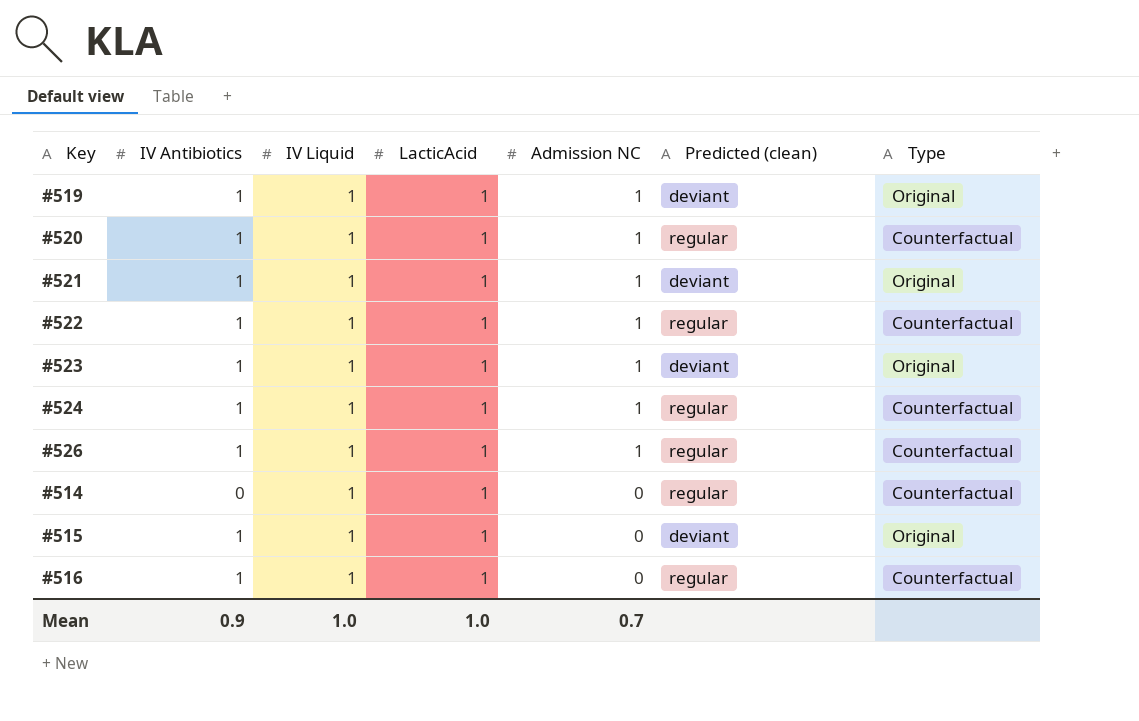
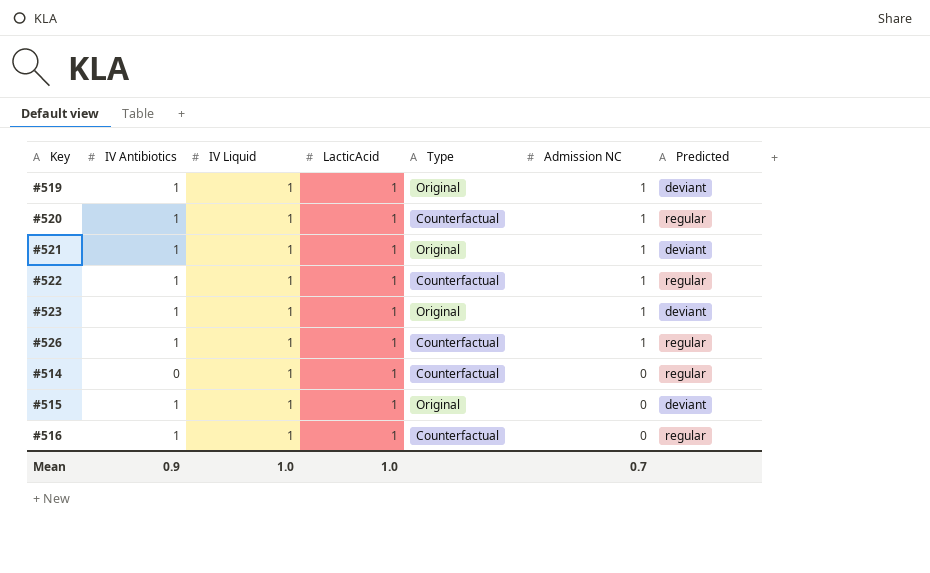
column Type | position: 7 -> 5
column name: Predicted (clean) -> Predicted
row #524: 1 | 1 | 1 | 1 | regular | Counterfactual -> none

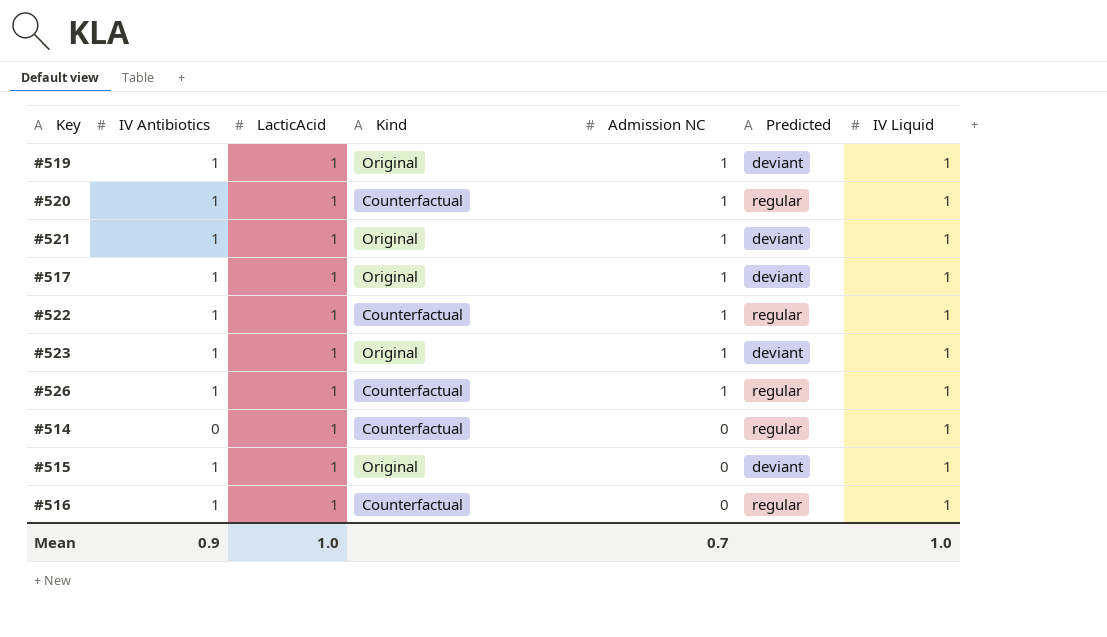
column name: Type -> Kind
column IV Liquid | position: 3 -> 7
row #517: none -> 1 | 1 | Original | 1 | deviant | 1

